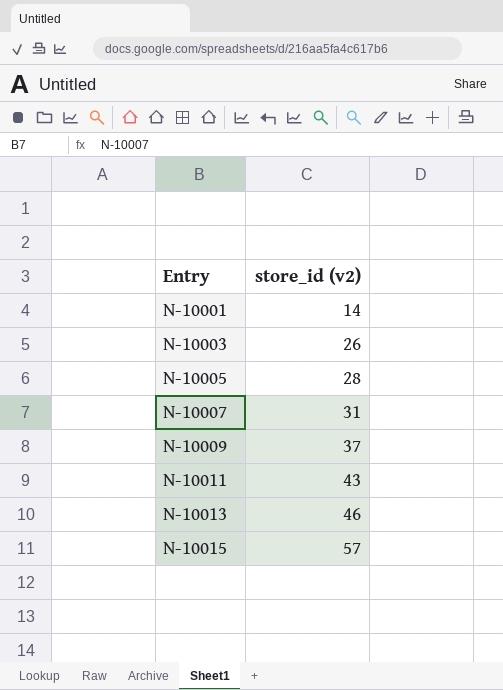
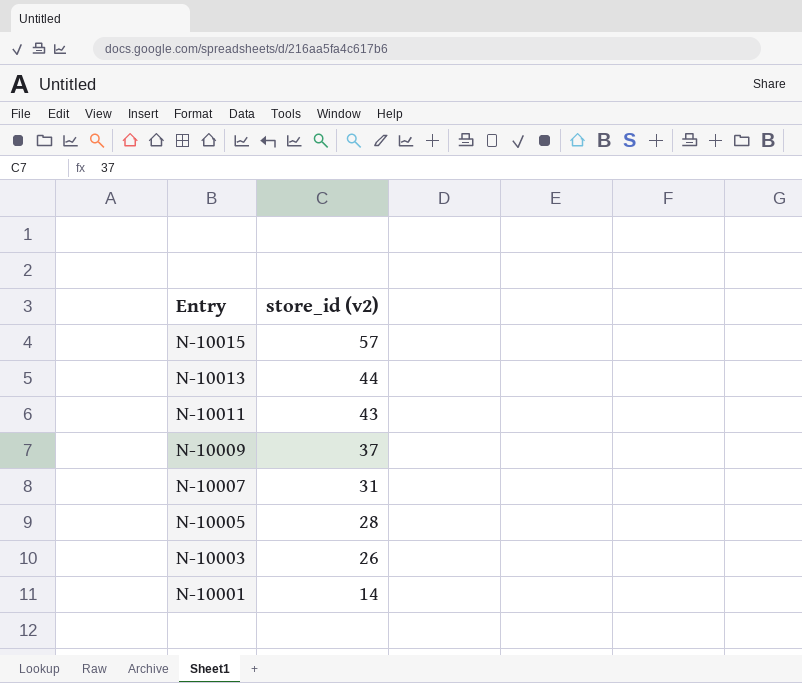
row order: Entry ascending -> Entry descending
N-10013 | store_id (v2): 46 -> 44

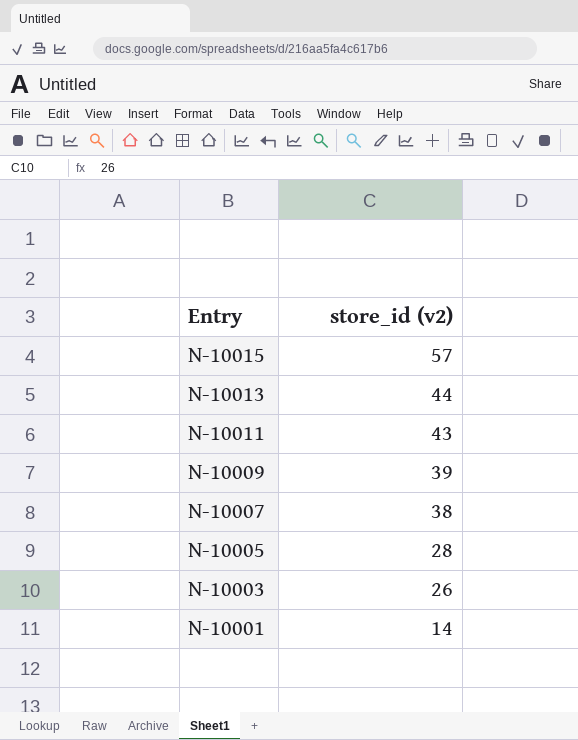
N-10009 | store_id (v2): 37 -> 39
N-10007 | store_id (v2): 31 -> 38

